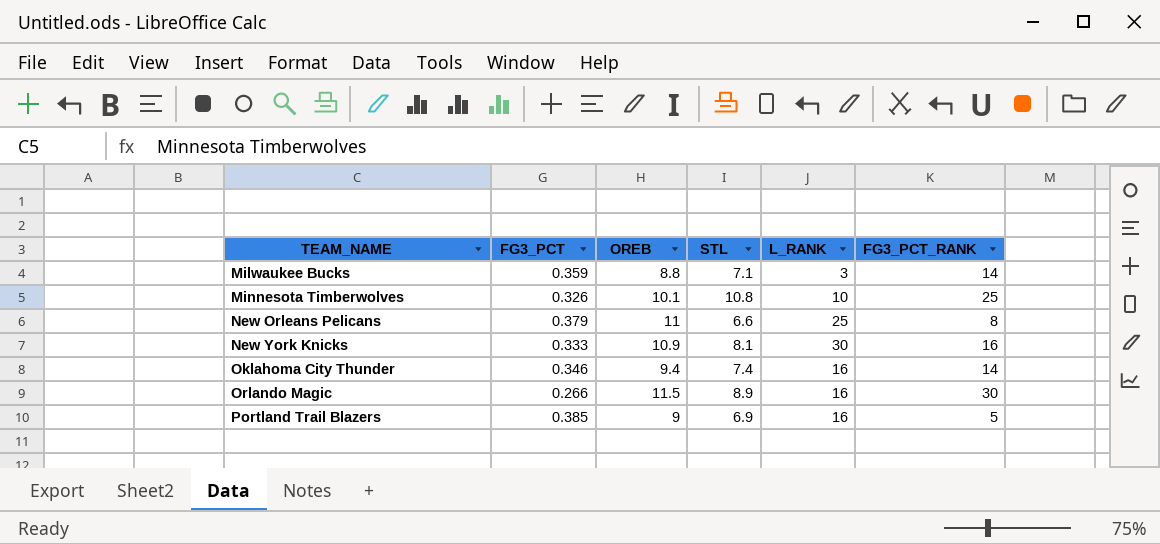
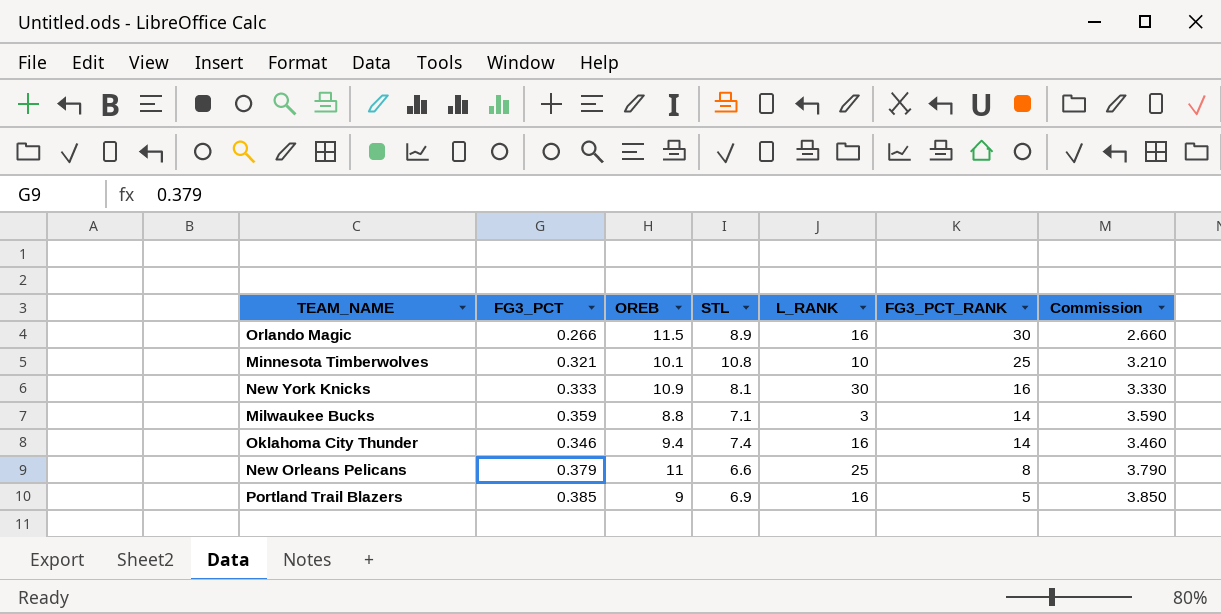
row order: TEAM_NAME ascending -> FG3_PCT_RANK descending
column Commission | formula: none -> [FG3_PCT] * 10
Minnesota Timberwolves | FG3_PCT: 0.326 -> 0.321

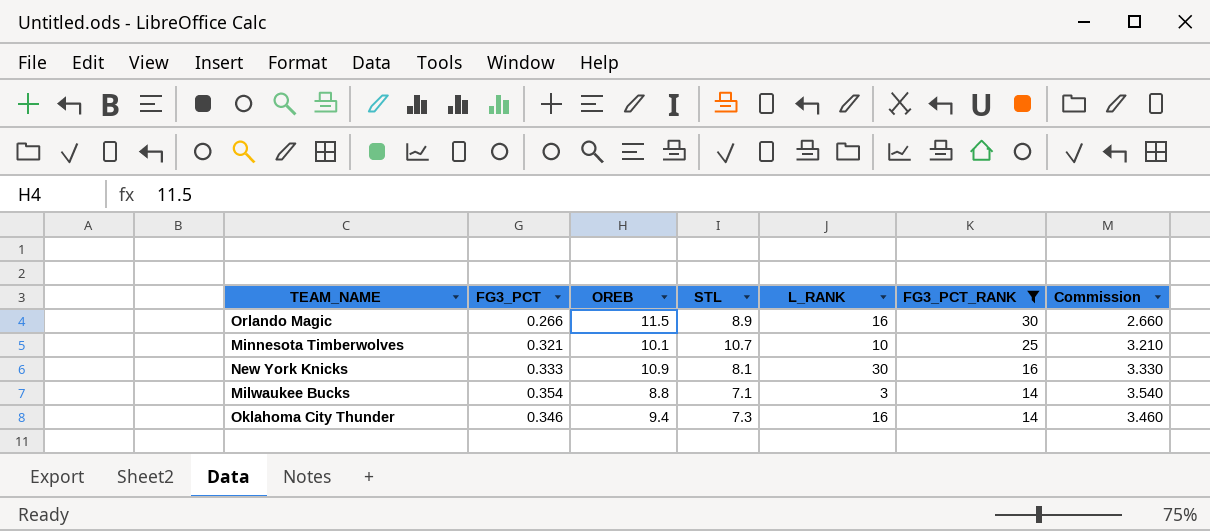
filter: none -> FG3_PCT_RANK >= 14
Minnesota Timberwolves | STL: 10.8 -> 10.7
Milwaukee Bucks | FG3_PCT: 0.359 -> 0.354
Milwaukee Bucks | Commission: 3.590 -> 3.540
Oklahoma City Thunder | STL: 7.4 -> 7.3

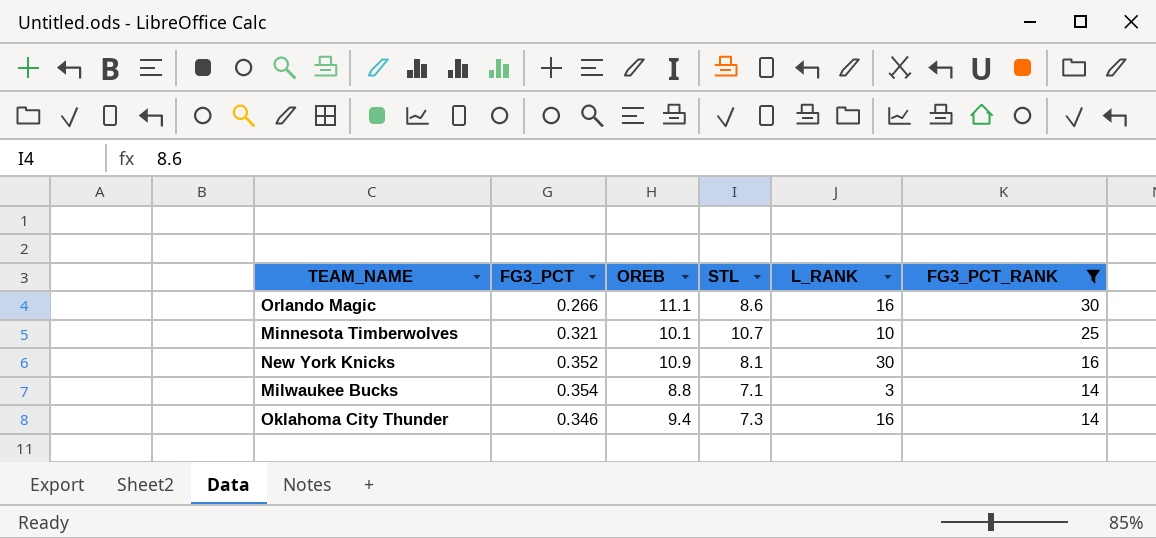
column Commission | formula: [FG3_PCT] * 10 -> none
Orlando Magic | OREB: 11.5 -> 11.1
Orlando Magic | STL: 8.9 -> 8.6
New York Knicks | FG3_PCT: 0.333 -> 0.352

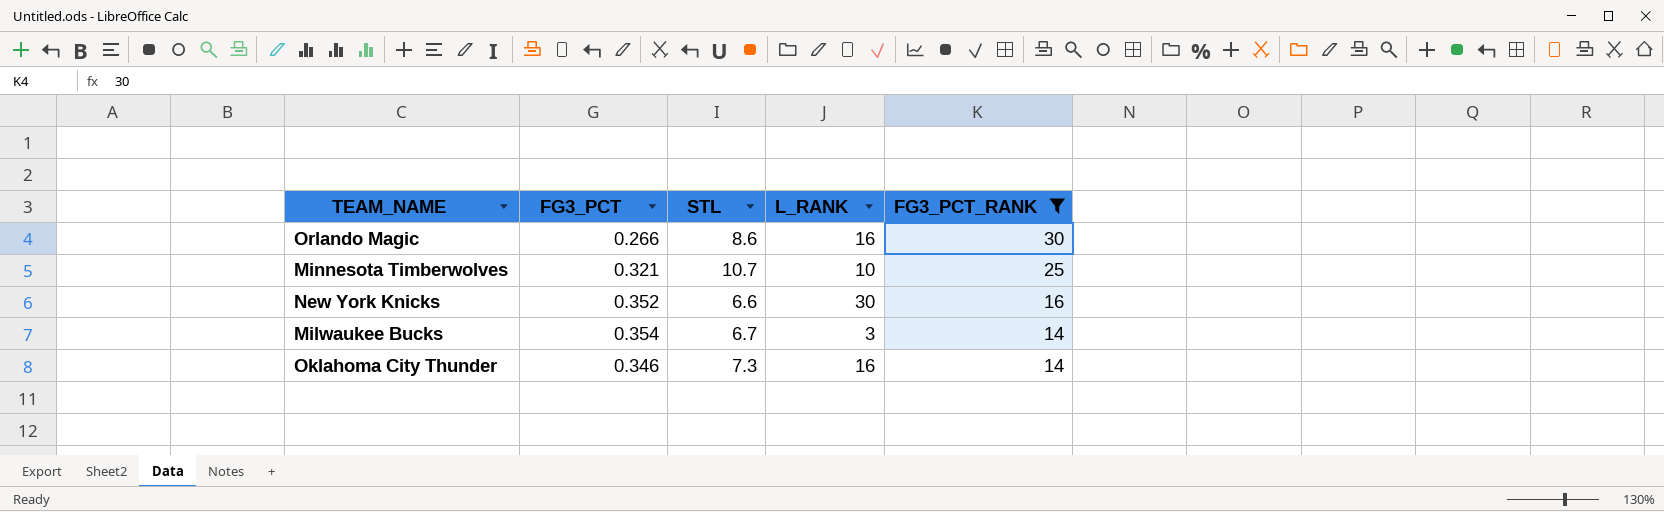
column OREB | position: 3 -> none
New York Knicks | STL: 8.1 -> 6.6
Milwaukee Bucks | STL: 7.1 -> 6.7

